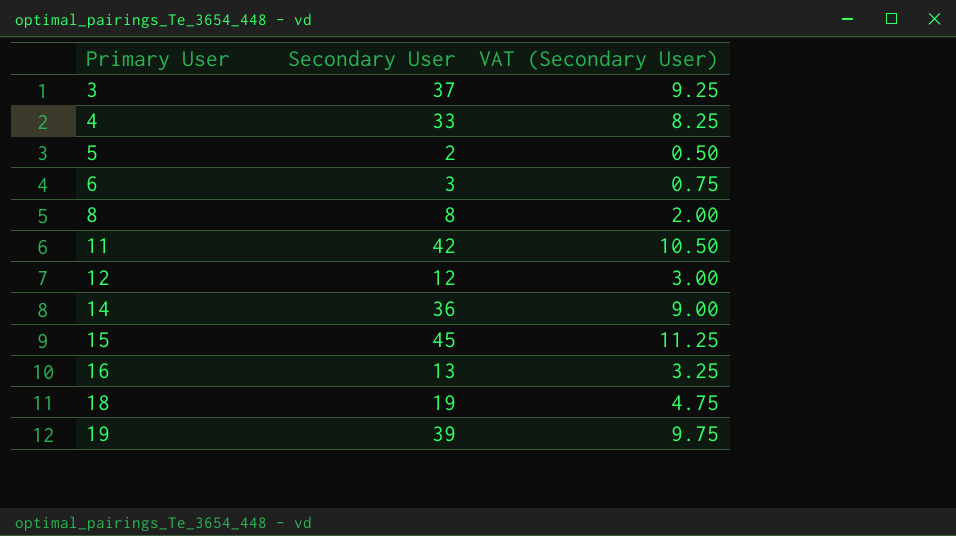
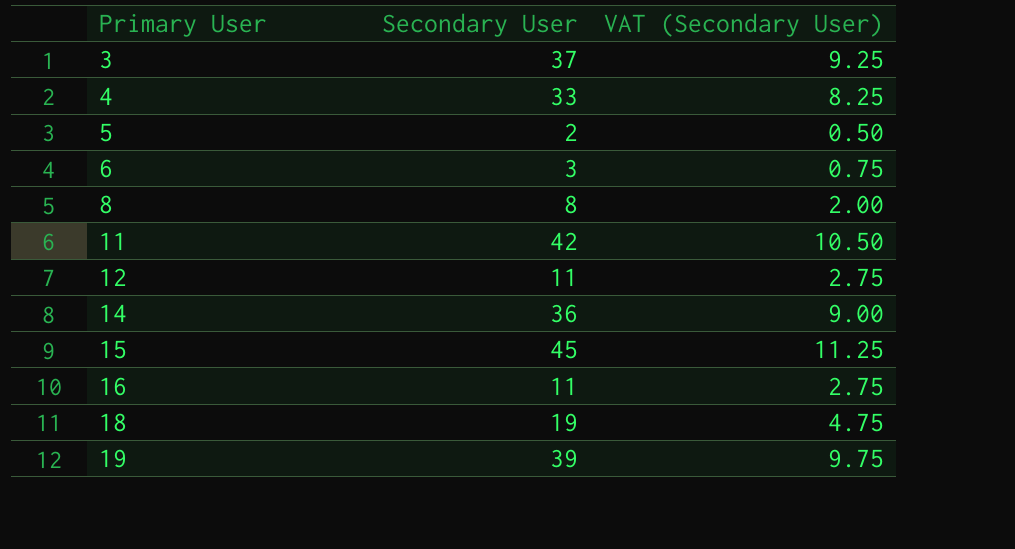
12 | Secondary User: 12 -> 11
12 | VAT (Secondary User): 3.00 -> 2.75
16 | Secondary User: 13 -> 11
16 | VAT (Secondary User): 3.25 -> 2.75

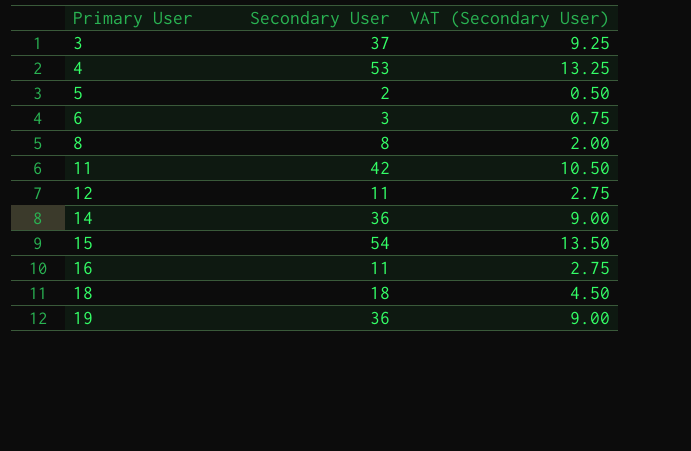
4 | Secondary User: 33 -> 53
4 | VAT (Secondary User): 8.25 -> 13.25
15 | Secondary User: 45 -> 54
15 | VAT (Secondary User): 11.25 -> 13.50
18 | Secondary User: 19 -> 18
18 | VAT (Secondary User): 4.75 -> 4.50
19 | Secondary User: 39 -> 36
19 | VAT (Secondary User): 9.75 -> 9.00

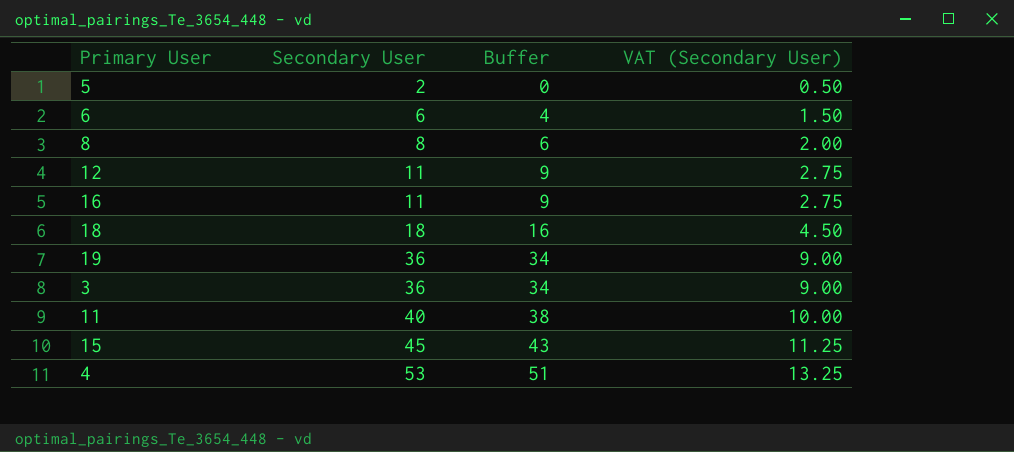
row order: Primary User ascending -> Secondary User ascending
column Buffer | formula: none -> [Secondary User] - 2
row 14: 36 | 9.00 -> none
6 | Secondary User: 3 -> 6
6 | VAT (Secondary User): 0.75 -> 1.50
3 | Secondary User: 37 -> 36
3 | VAT (Secondary User): 9.25 -> 9.00
11 | Secondary User: 42 -> 40
11 | VAT (Secondary User): 10.50 -> 10.00
15 | Secondary User: 54 -> 45
15 | VAT (Secondary User): 13.50 -> 11.25

